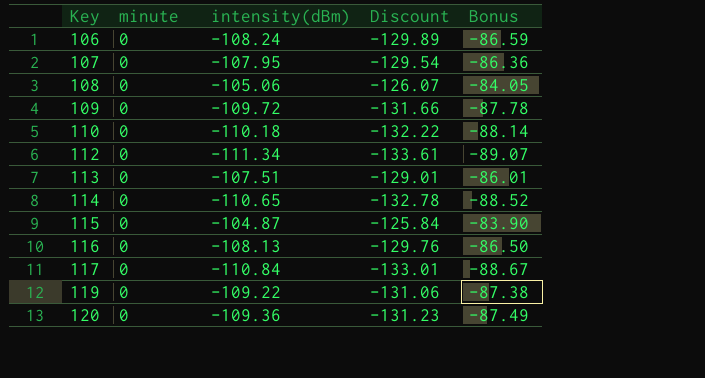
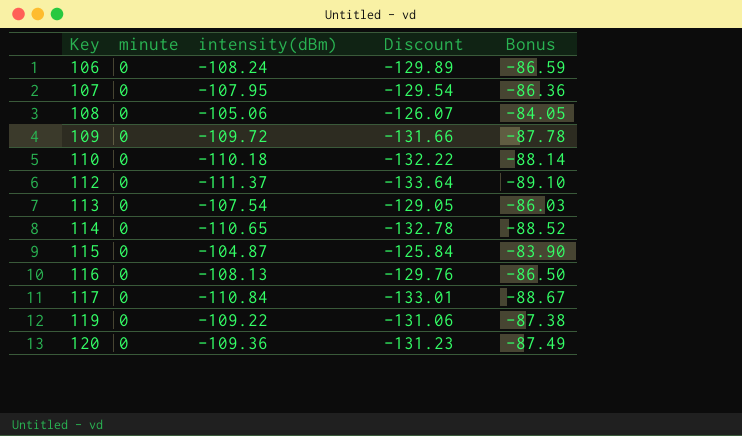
112 | intensity(dBm): -111.34 -> -111.37
112 | Discount: -133.61 -> -133.64
112 | Bonus: -89.07 -> -89.10
113 | intensity(dBm): -107.51 -> -107.54
113 | Discount: -129.01 -> -129.05
113 | Bonus: -86.01 -> -86.03

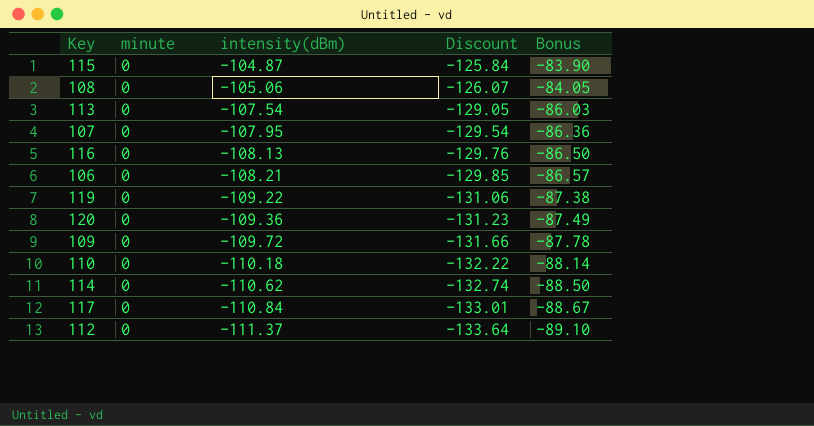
row order: Key ascending -> intensity(dBm) descending
106 | intensity(dBm): -108.24 -> -108.21
106 | Discount: -129.89 -> -129.85
106 | Bonus: -86.59 -> -86.57
114 | intensity(dBm): -110.65 -> -110.62
114 | Discount: -132.78 -> -132.74
114 | Bonus: -88.52 -> -88.50

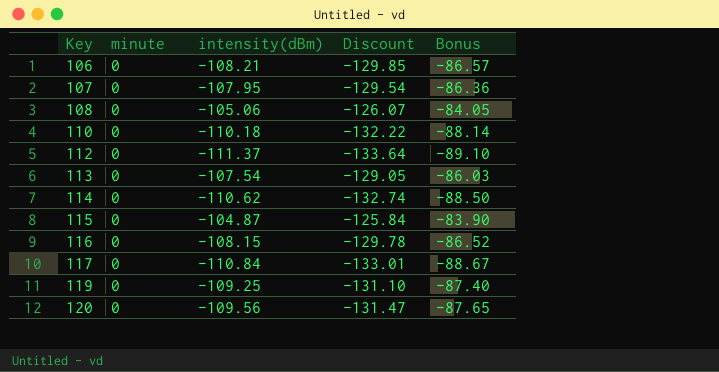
row order: intensity(dBm) descending -> Key ascending
row 109: 0 | -109.72 | -131.66 | -87.78 -> none
116 | intensity(dBm): -108.13 -> -108.15
116 | Discount: -129.76 -> -129.78
116 | Bonus: -86.50 -> -86.52
119 | intensity(dBm): -109.22 -> -109.25
119 | Discount: -131.06 -> -131.10
119 | Bonus: -87.38 -> -87.40
120 | intensity(dBm): -109.36 -> -109.56
120 | Discount: -131.23 -> -131.47
120 | Bonus: -87.49 -> -87.65

